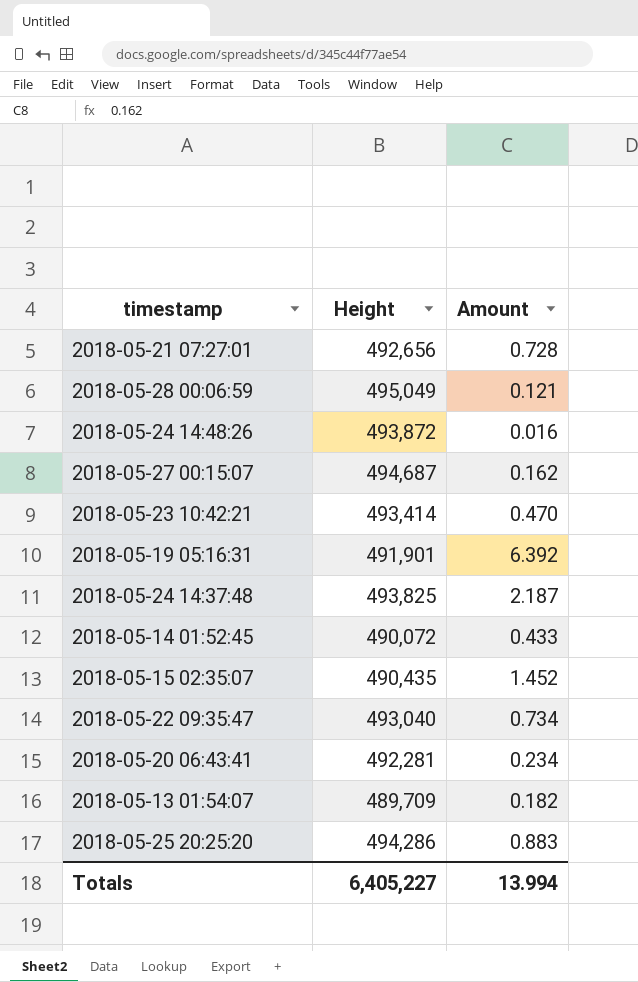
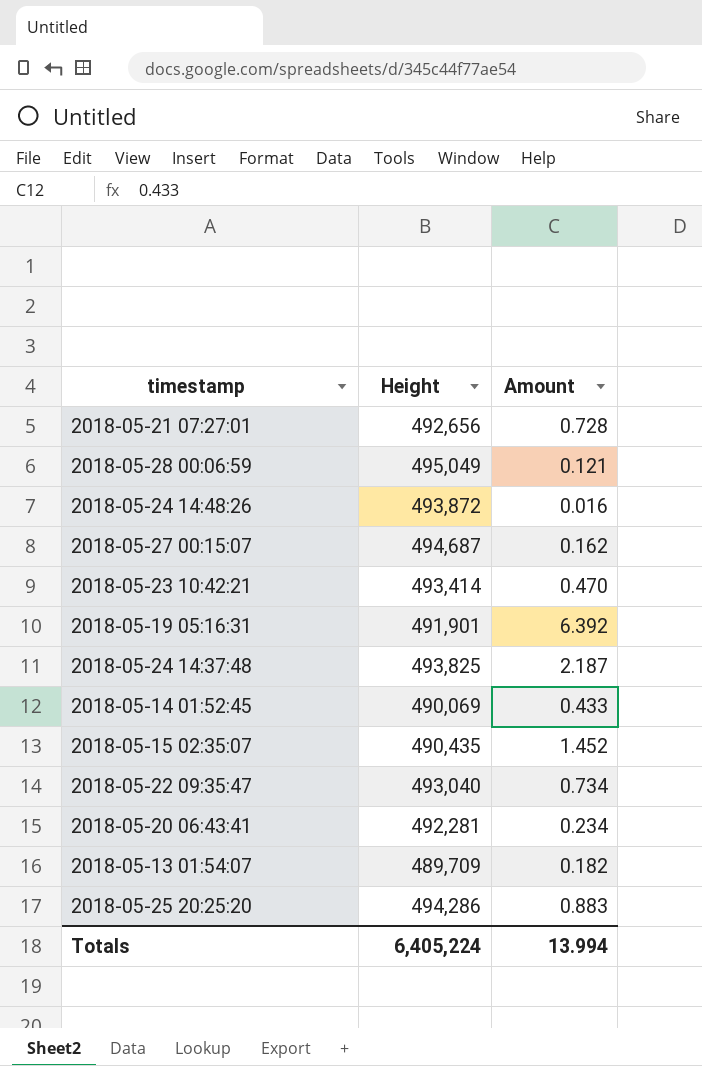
2018-05-14 01:52:45 | Height: 490,072 -> 490,069
Totals | Height: 6,405,227 -> 6,405,224

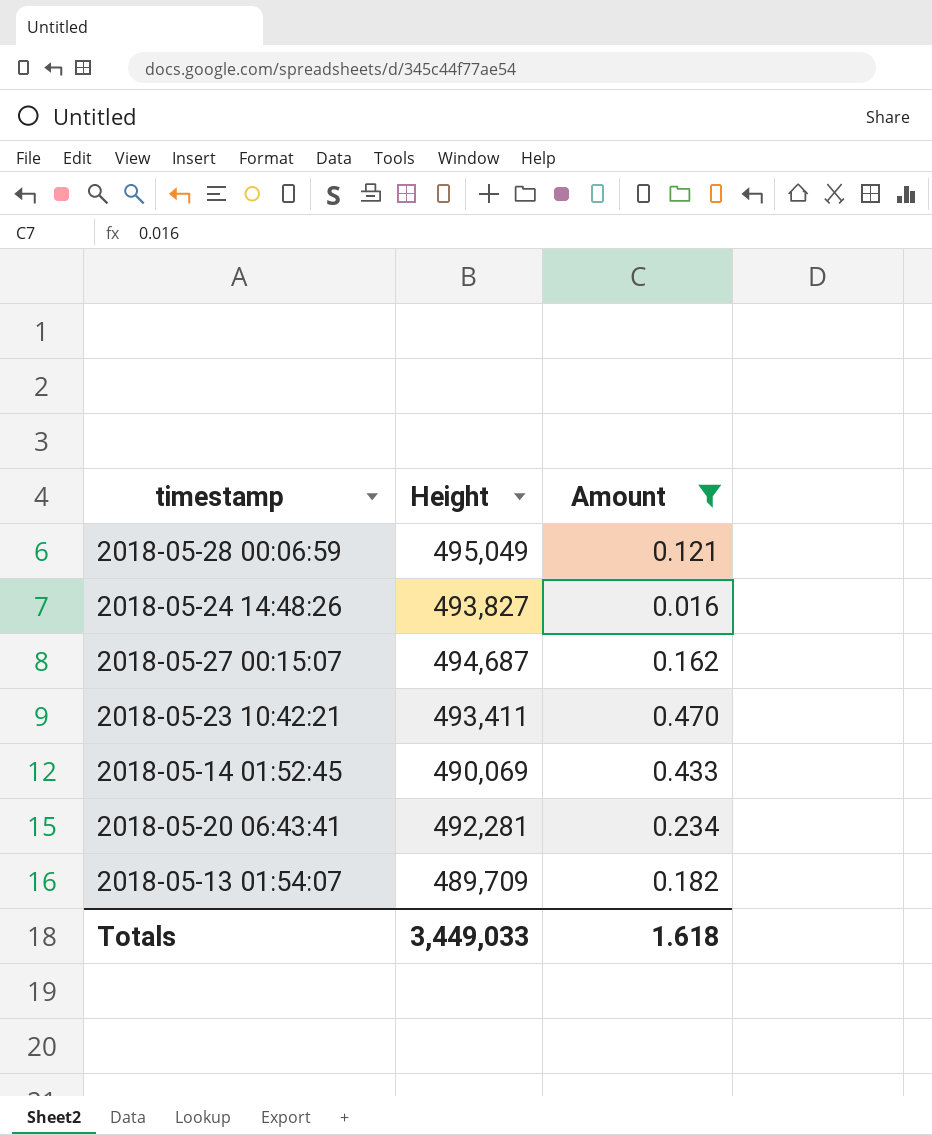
filter: none -> Amount <= 0.470
2018-05-24 14:48:26 | Height: 493,872 -> 493,827
2018-05-23 10:42:21 | Height: 493,414 -> 493,411
Totals | Height: 6,405,224 -> 3,449,033
Totals | Amount: 13.994 -> 1.618

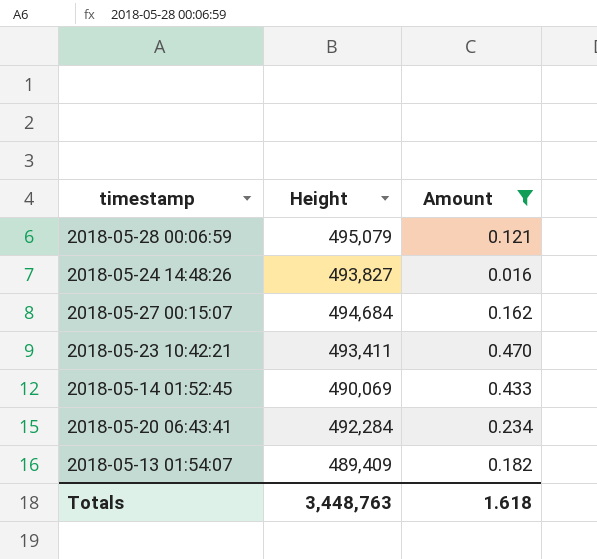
2018-05-28 00:06:59 | Height: 495,049 -> 495,079
2018-05-27 00:15:07 | Height: 494,687 -> 494,684
2018-05-20 06:43:41 | Height: 492,281 -> 492,284
2018-05-13 01:54:07 | Height: 489,709 -> 489,409
Totals | Height: 3,449,033 -> 3,448,763

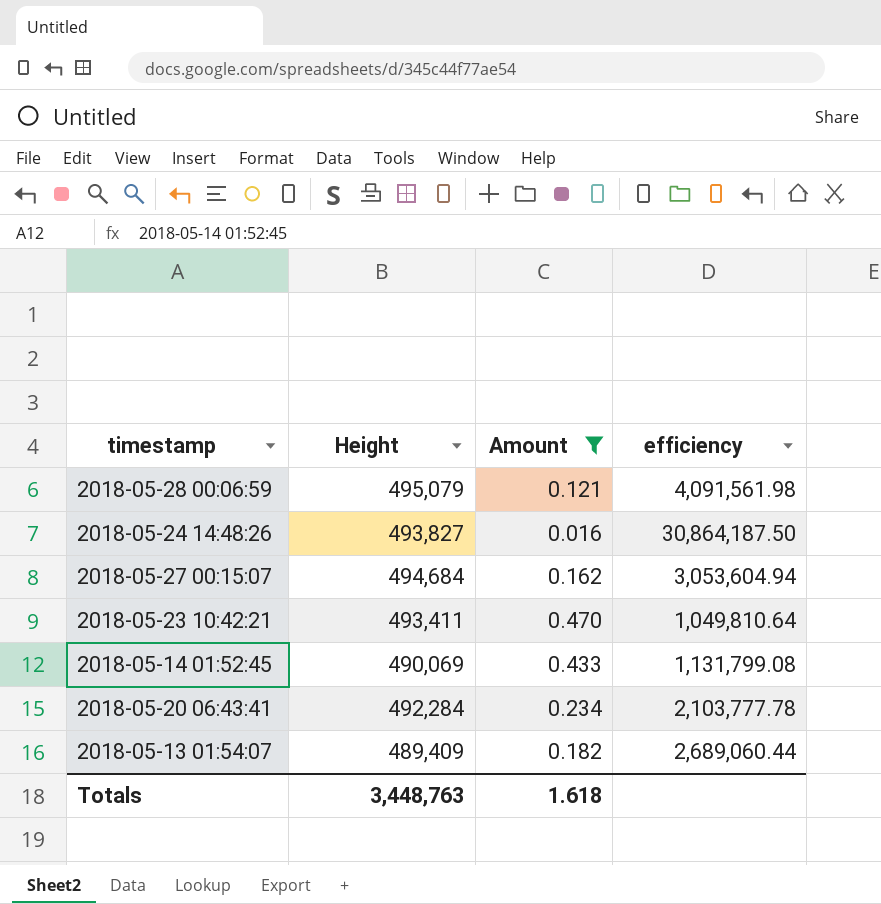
column efficiency | formula: none -> [Height] / [Amount]

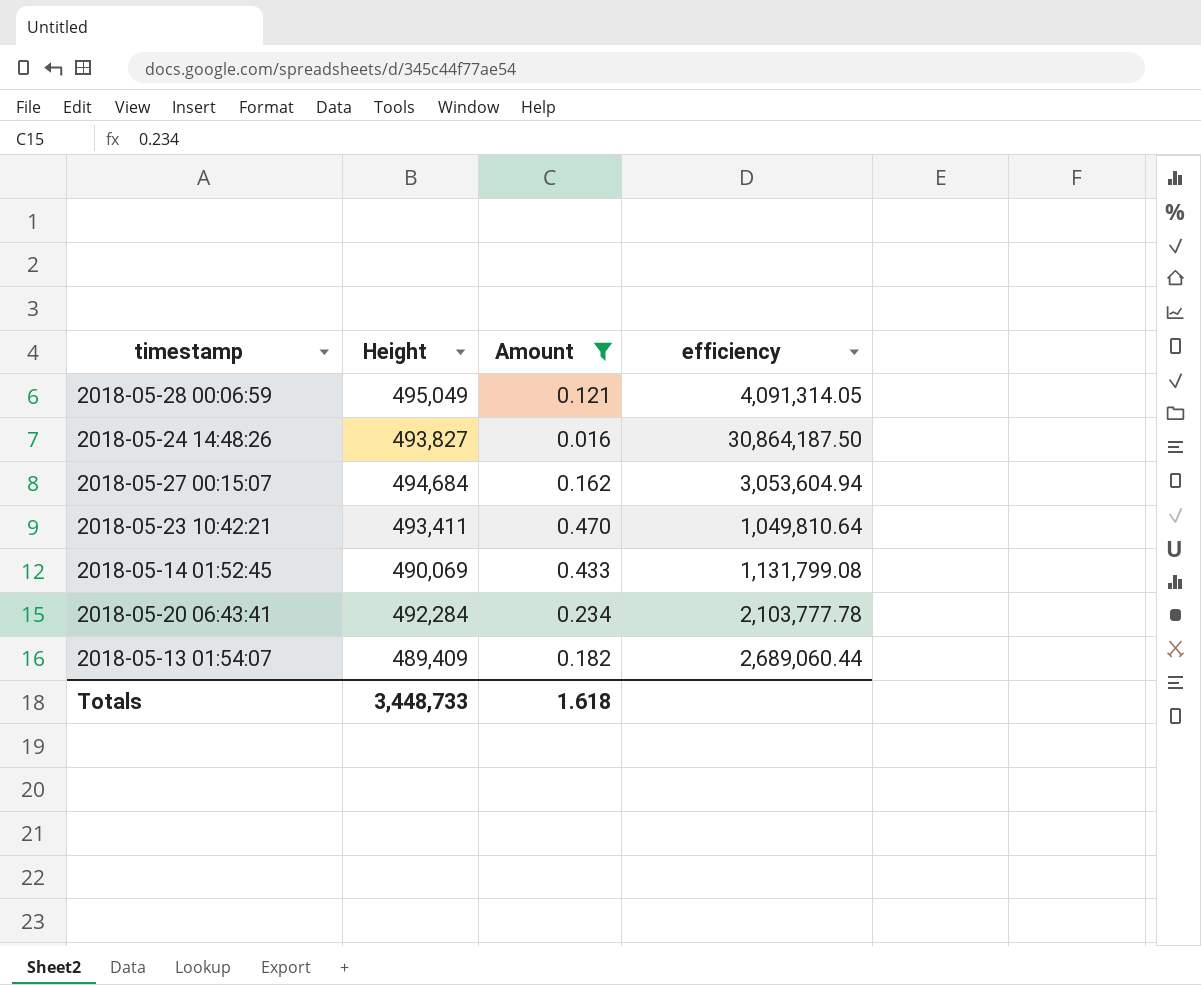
2018-05-28 00:06:59 | Height: 495,079 -> 495,049
2018-05-28 00:06:59 | efficiency: 4,091,561.98 -> 4,091,314.05
Totals | Height: 3,448,763 -> 3,448,733

